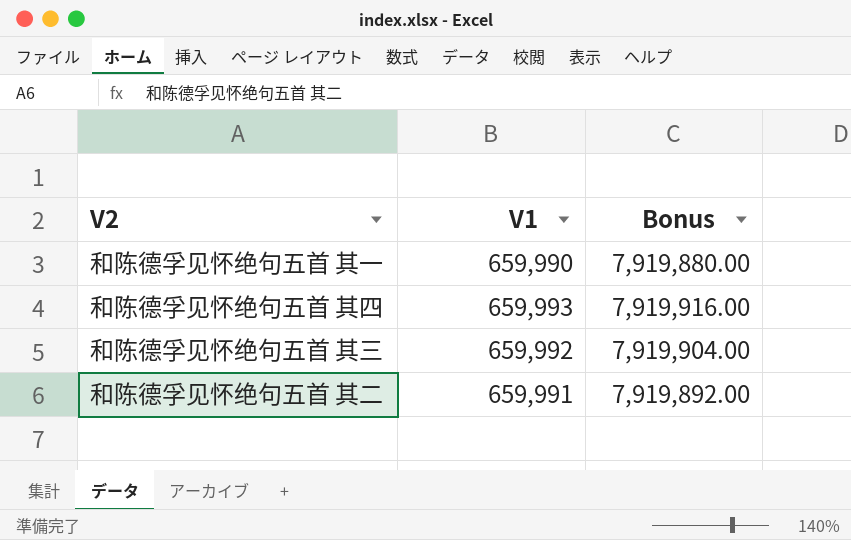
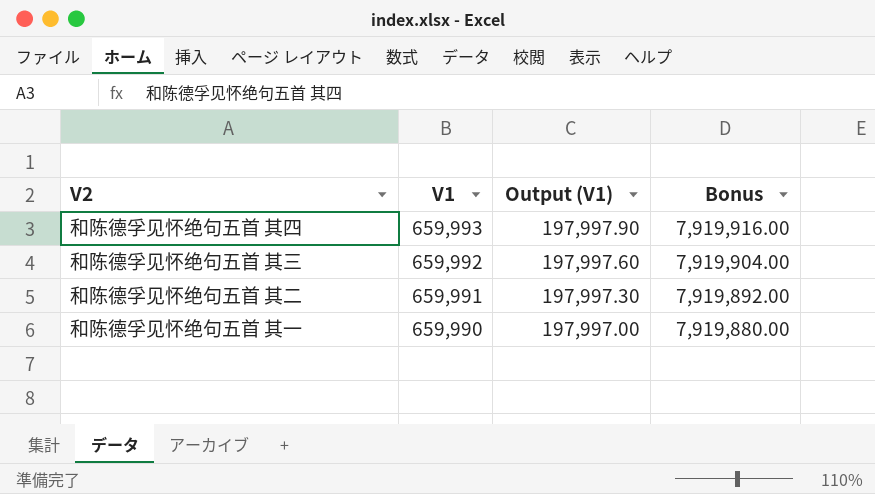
row order: none -> V1 descending
column Output (V1) | formula: none -> [V1] * 0.3

